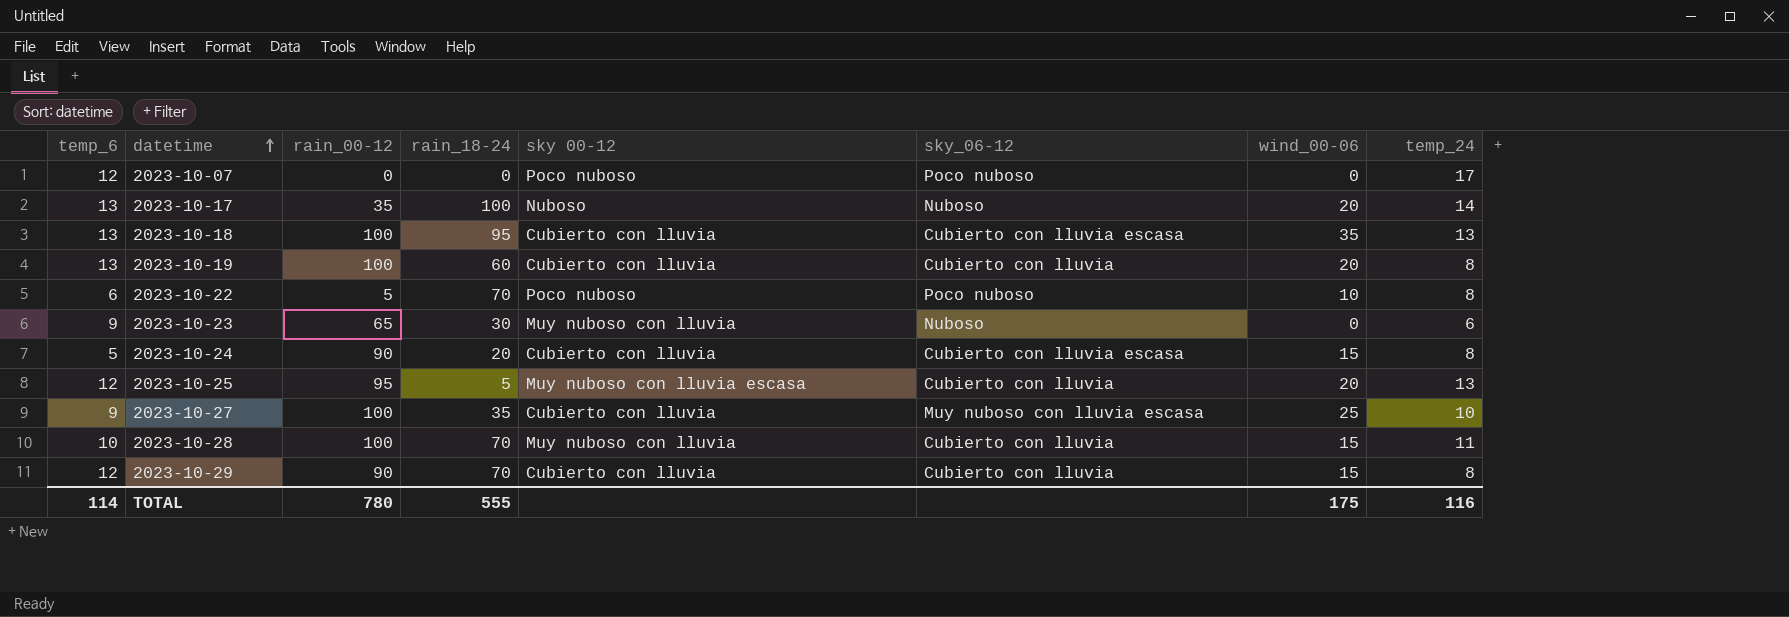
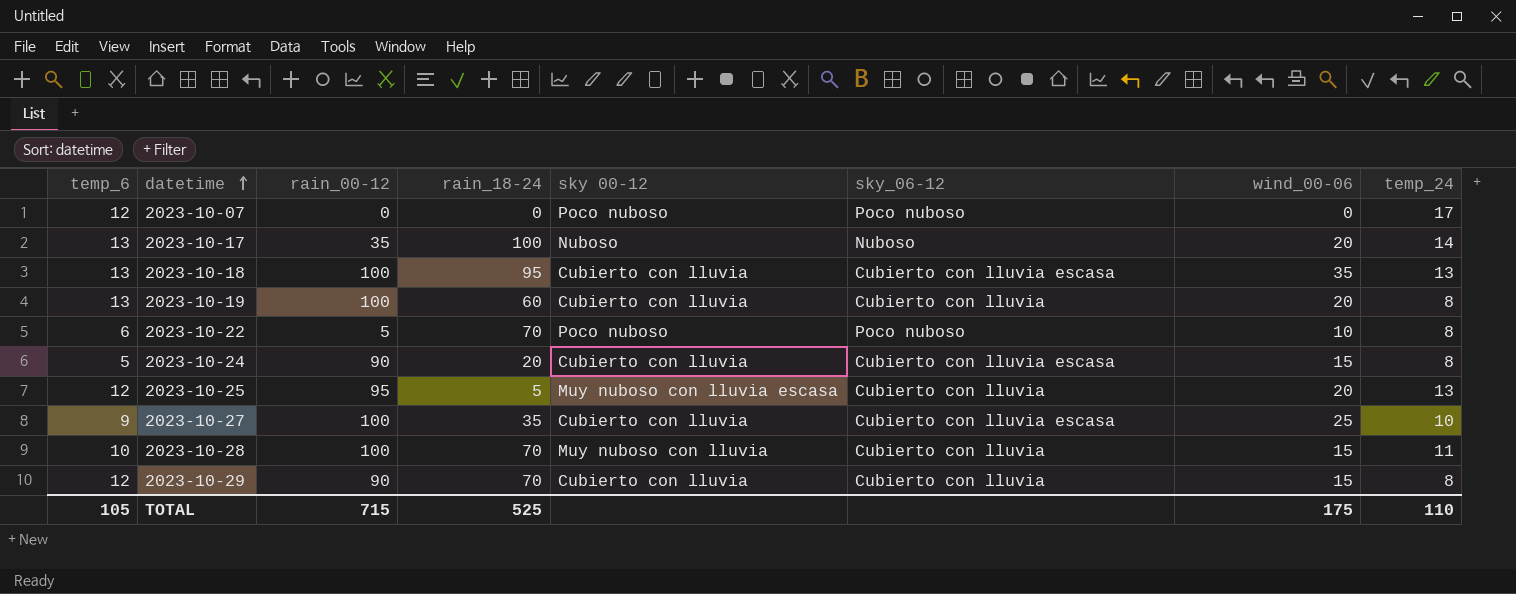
row 2023-10-23: 9 | 65 | 30 | Muy nuboso con lluvia | Nuboso | 0 | 6 -> none
2023-10-27 | sky_06-12: Muy nuboso con lluvia escasa -> Cubierto con lluvia escasa
TOTAL | temp_6: 114 -> 105
TOTAL | rain_00-12: 780 -> 715
TOTAL | rain_18-24: 555 -> 525
TOTAL | temp_24: 116 -> 110

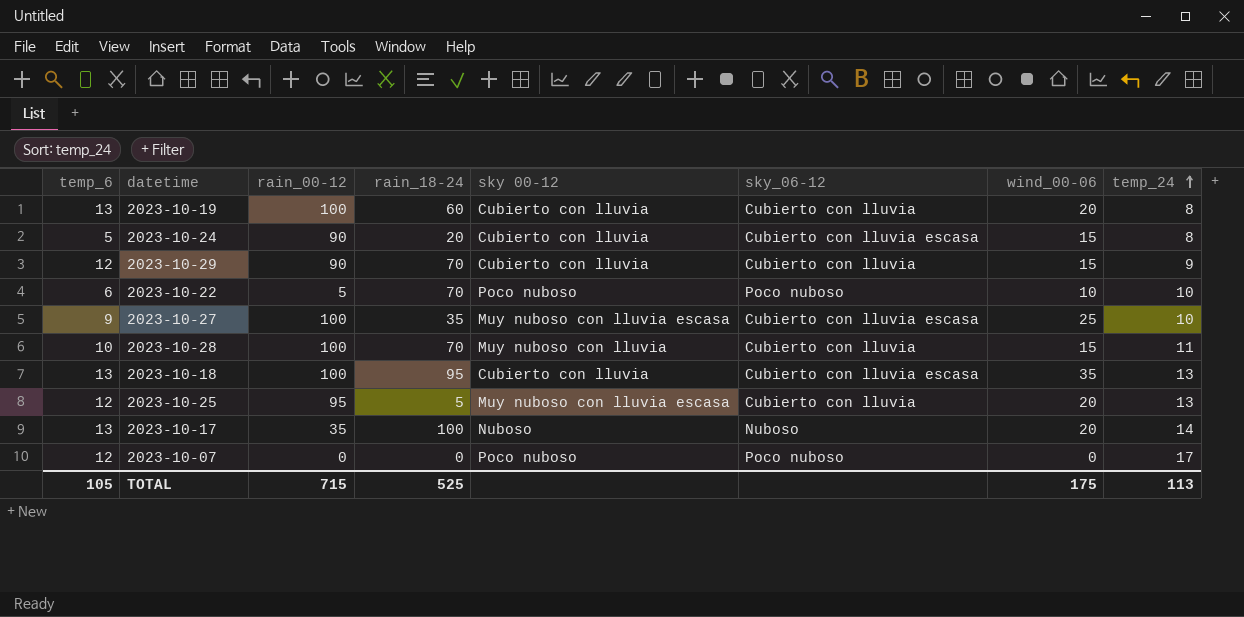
row order: datetime ascending -> temp_24 ascending
2023-10-29 | temp_24: 8 -> 9
2023-10-22 | temp_24: 8 -> 10
2023-10-27 | sky 00-12: Cubierto con lluvia -> Muy nuboso con lluvia escasa
TOTAL | temp_24: 110 -> 113

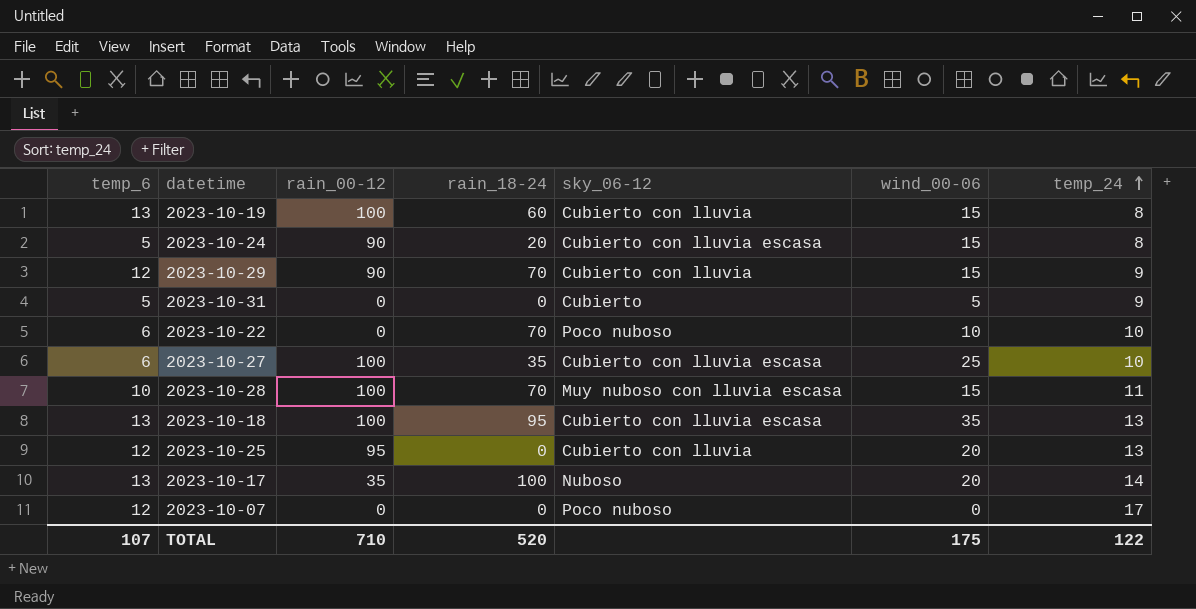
column sky 00-12 | position: 5 -> none
2023-10-19 | wind_00-06: 20 -> 15
row 2023-10-31: none -> 5 | 0 | 0 | Cubierto | 5 | 9
2023-10-22 | rain_00-12: 5 -> 0
2023-10-27 | temp_6: 9 -> 6
2023-10-28 | sky_06-12: Cubierto con lluvia -> Muy nuboso con lluvia escasa
2023-10-25 | rain_18-24: 5 -> 0
TOTAL | temp_6: 105 -> 107
TOTAL | rain_00-12: 715 -> 710
TOTAL | rain_18-24: 525 -> 520
TOTAL | temp_24: 113 -> 122

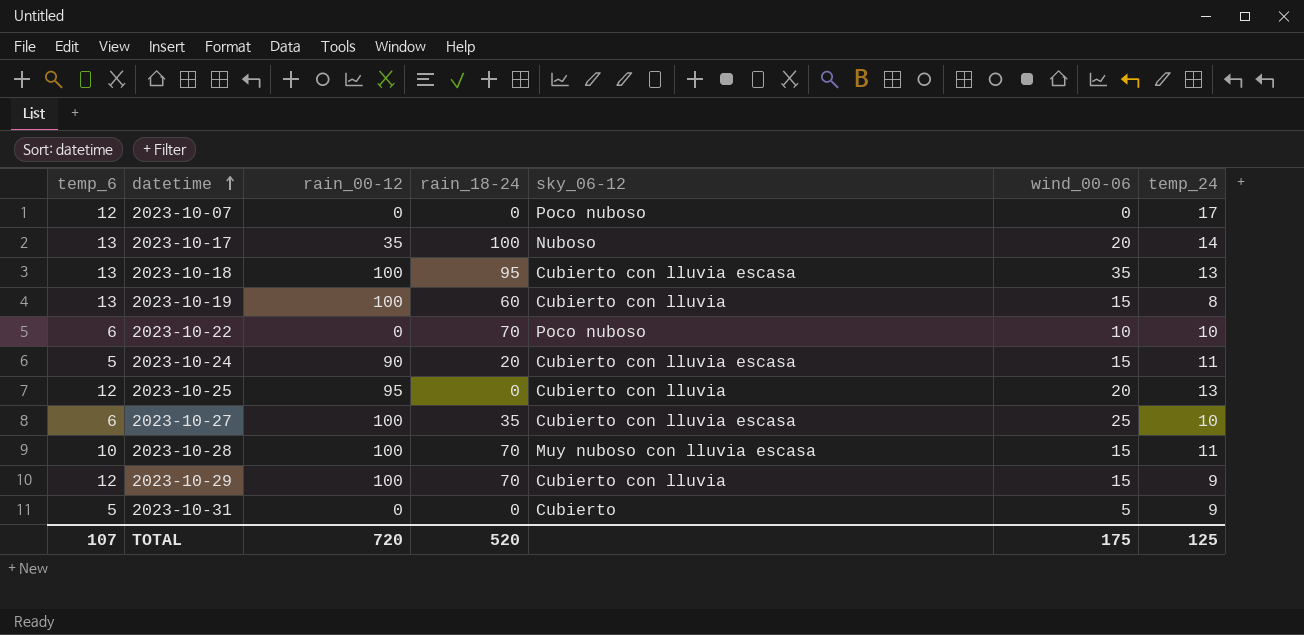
row order: temp_24 ascending -> datetime ascending
2023-10-24 | temp_24: 8 -> 11
2023-10-29 | rain_00-12: 90 -> 100
TOTAL | rain_00-12: 710 -> 720
TOTAL | temp_24: 122 -> 125

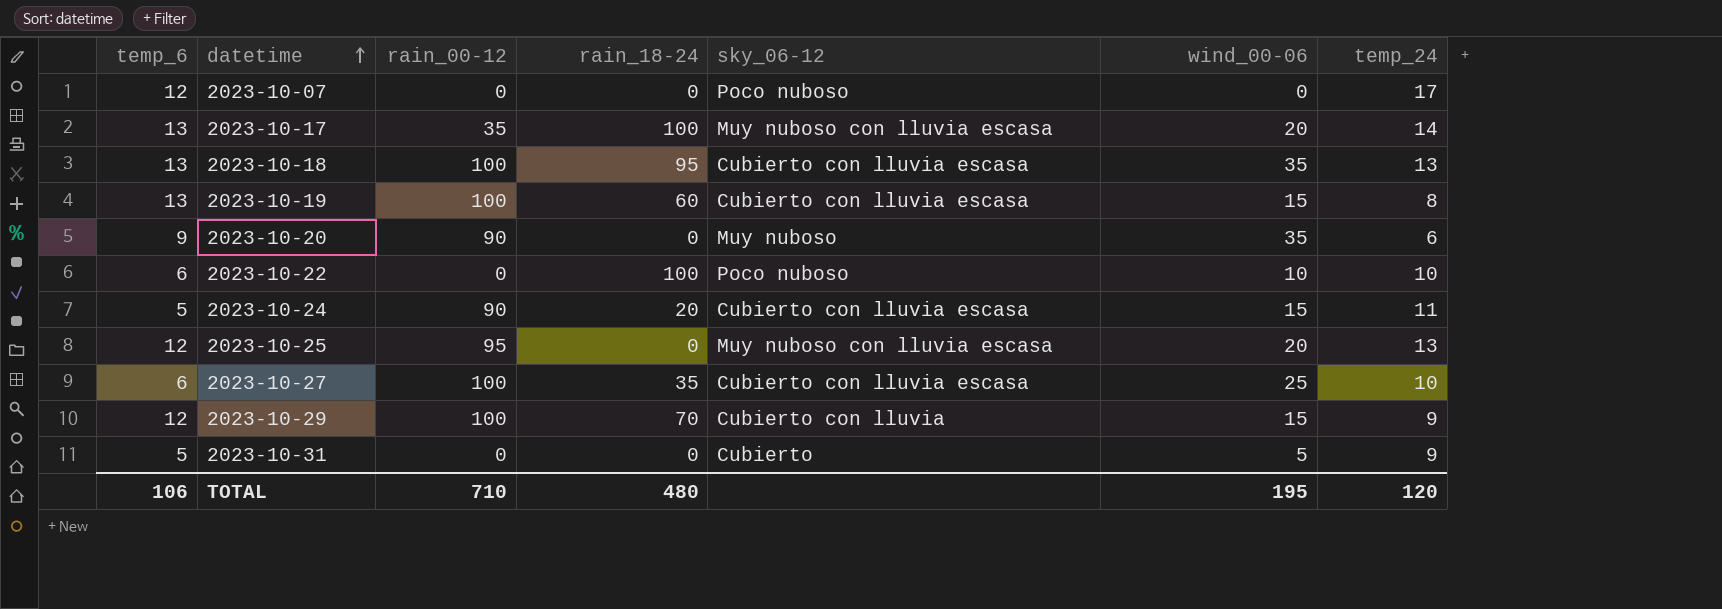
row 2023-10-28: 10 | 100 | 70 | Muy nuboso con lluvia escasa | 15 | 11 -> none
2023-10-17 | sky_06-12: Nuboso -> Muy nuboso con lluvia escasa
2023-10-19 | sky_06-12: Cubierto con lluvia -> Cubierto con lluvia escasa
row 2023-10-20: none -> 9 | 90 | 0 | Muy nuboso | 35 | 6
2023-10-22 | rain_18-24: 70 -> 100
2023-10-25 | sky_06-12: Cubierto con lluvia -> Muy nuboso con lluvia escasa
TOTAL | temp_6: 107 -> 106
TOTAL | rain_00-12: 720 -> 710
TOTAL | rain_18-24: 520 -> 480
TOTAL | wind_00-06: 175 -> 195
TOTAL | temp_24: 125 -> 120

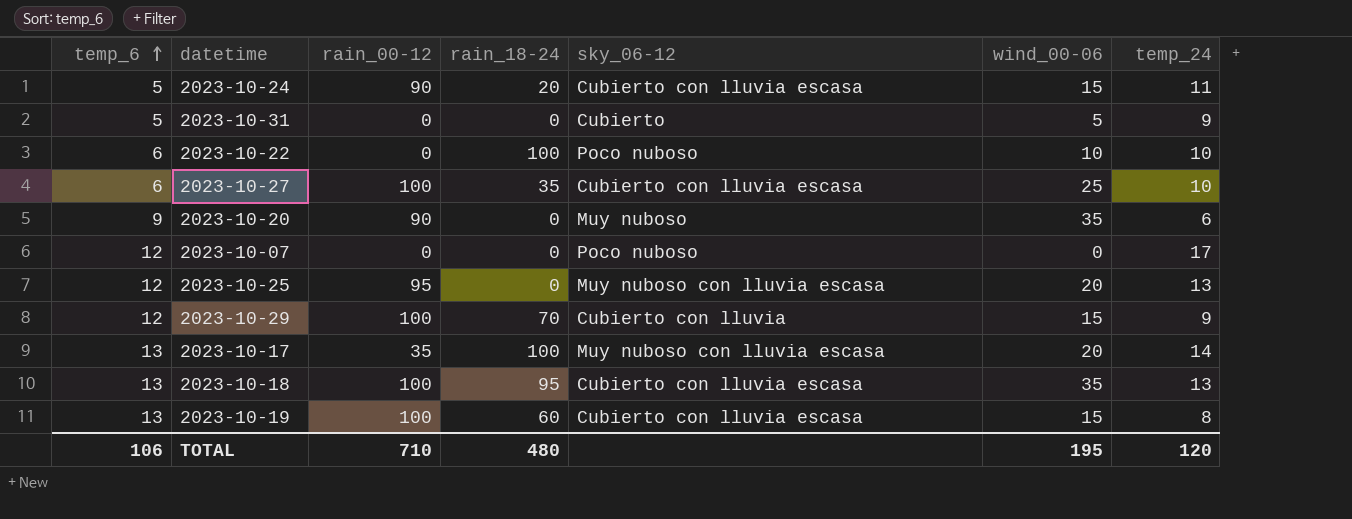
row order: datetime ascending -> temp_6 ascending

